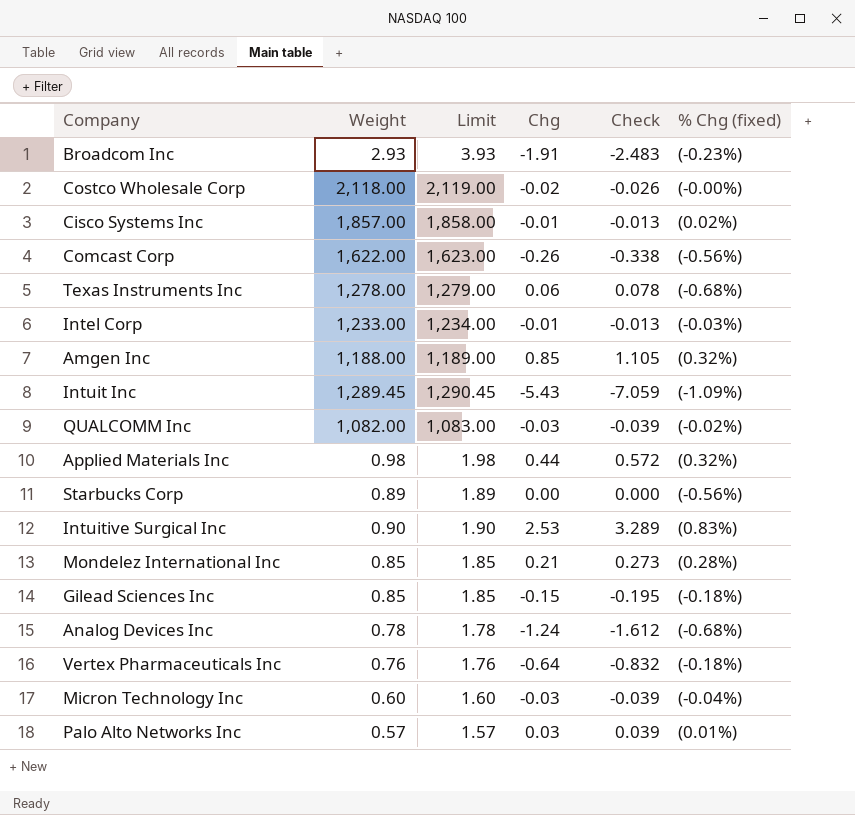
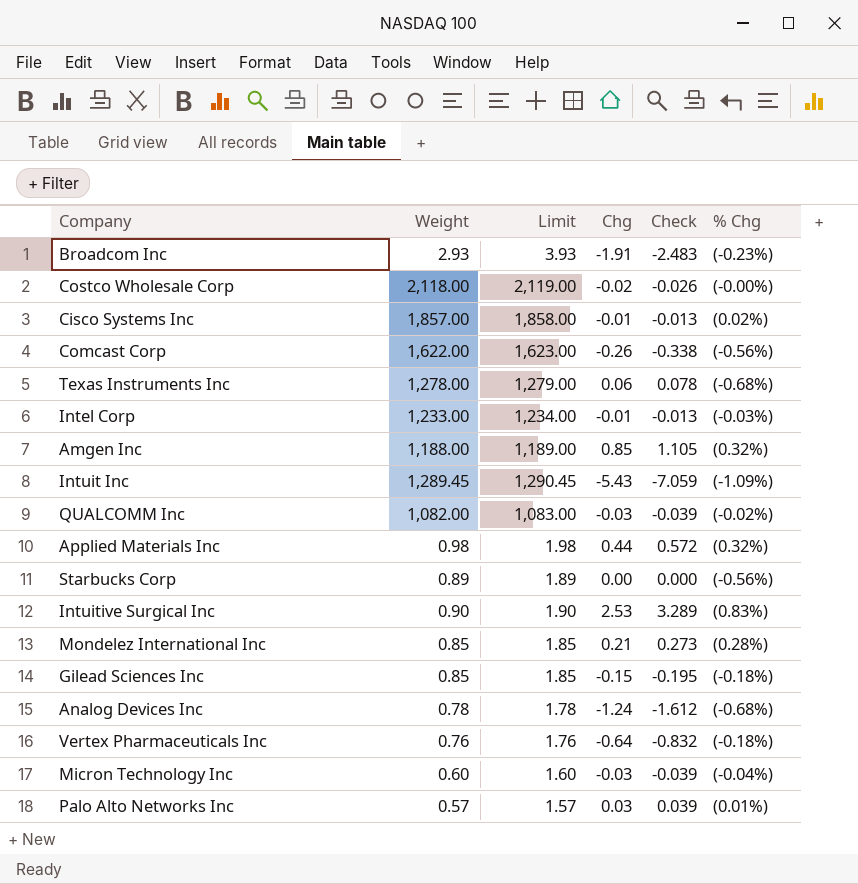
column name: % Chg (fixed) -> % Chg

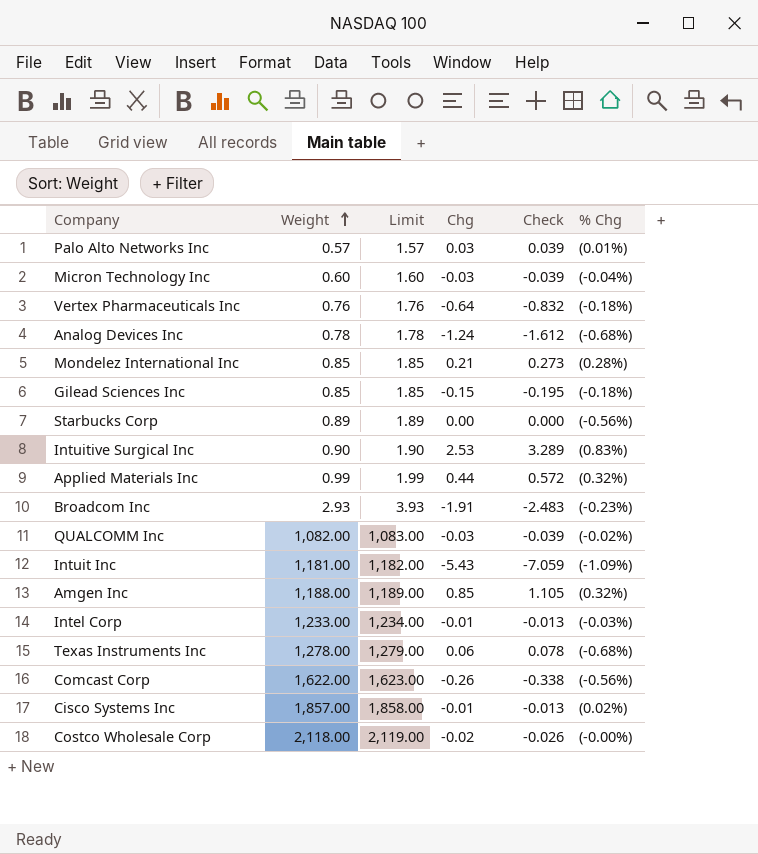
row order: none -> Weight ascending
Applied Materials Inc | Weight: 0.98 -> 0.99
Applied Materials Inc | Limit: 1.98 -> 1.99
Intuit Inc | Weight: 1,289.45 -> 1,181.00
Intuit Inc | Limit: 1,290.45 -> 1,182.00

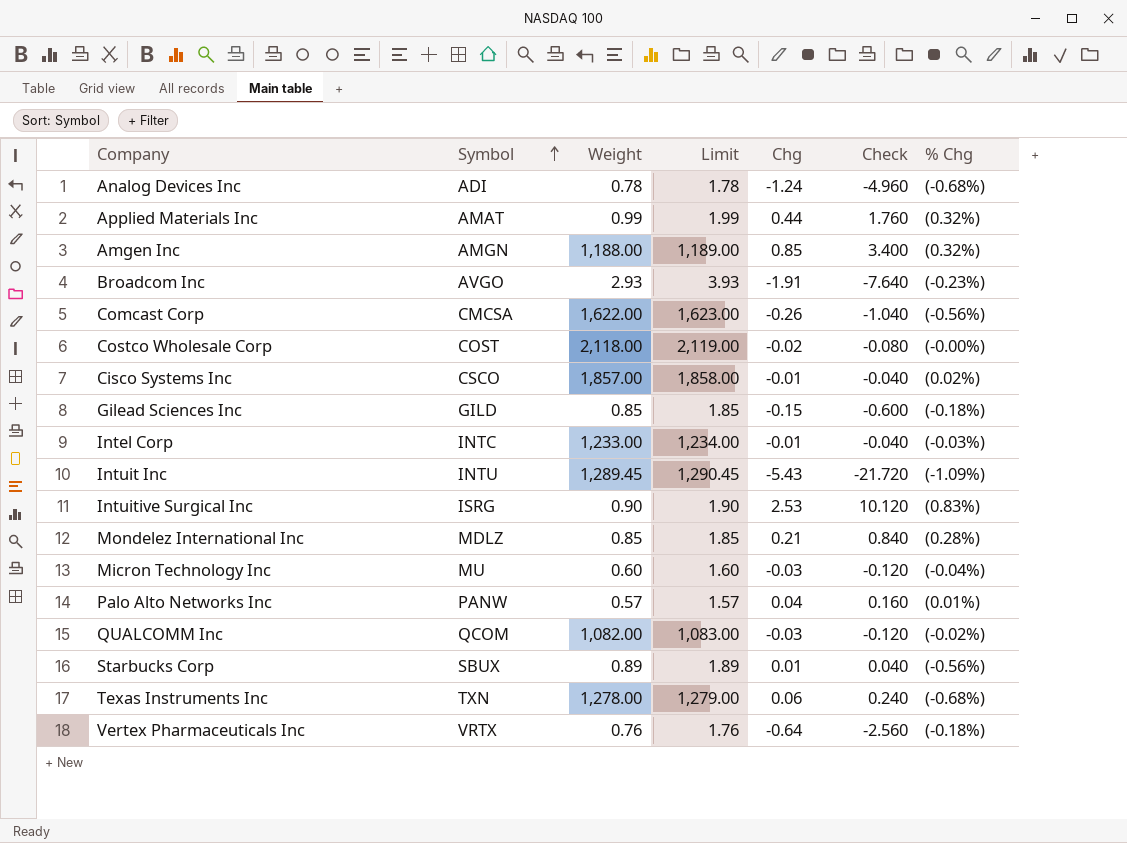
row order: Weight ascending -> Symbol ascending
column Symbol | position: none -> 2
column Check | formula: [Chg] * 1.3 -> [Chg] * 4
Intuit Inc | Weight: 1,181.00 -> 1,289.45
Intuit Inc | Limit: 1,182.00 -> 1,290.45
Palo Alto Networks Inc | Chg: 0.03 -> 0.04
Starbucks Corp | Chg: 0.00 -> 0.01

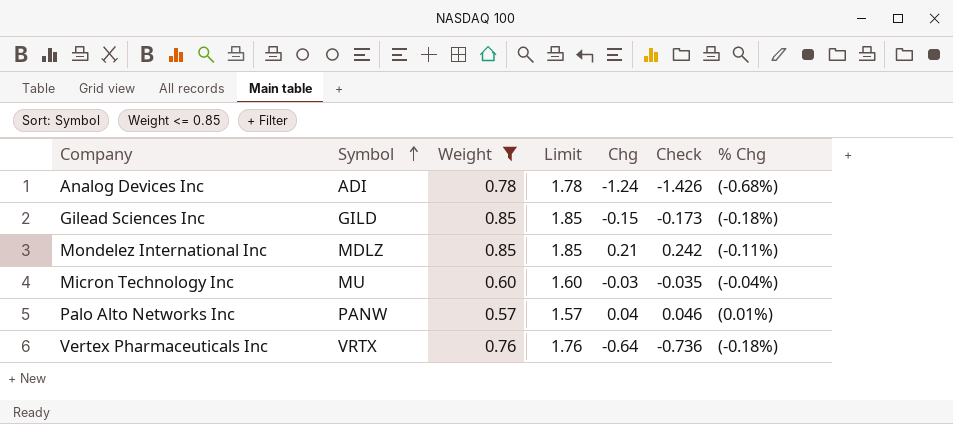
filter: none -> Weight <= 0.85
column Check | formula: [Chg] * 4 -> [Chg] * 1.15
Mondelez International Inc | % Chg: (0.28%) -> (-0.11%)

